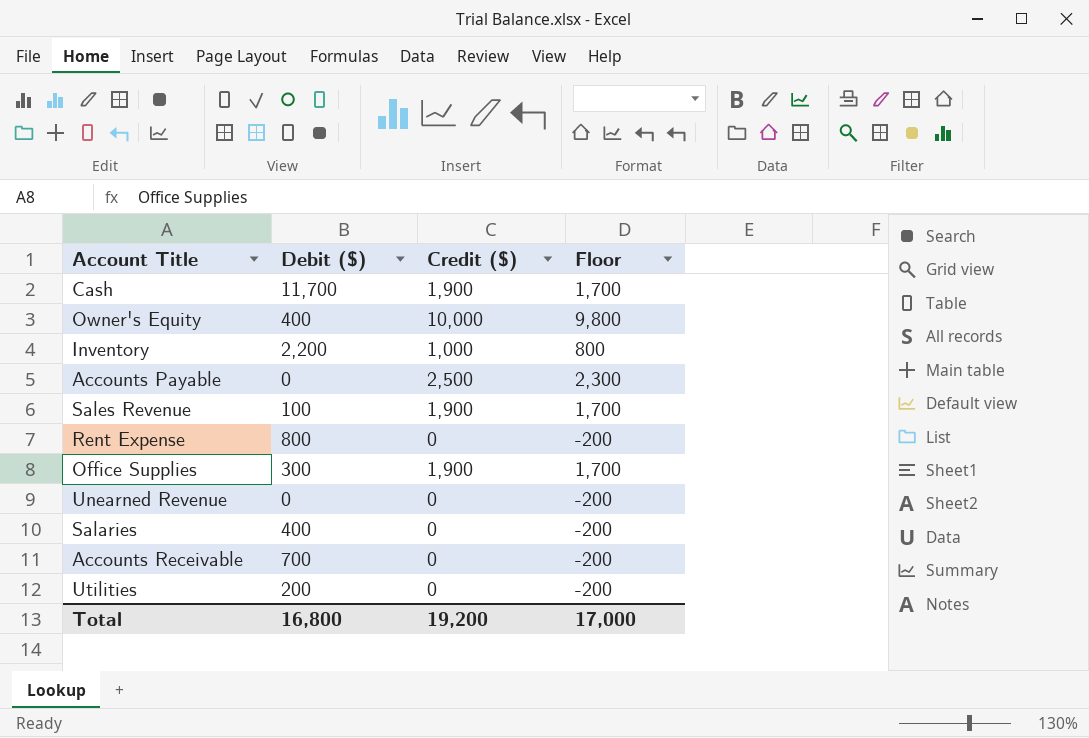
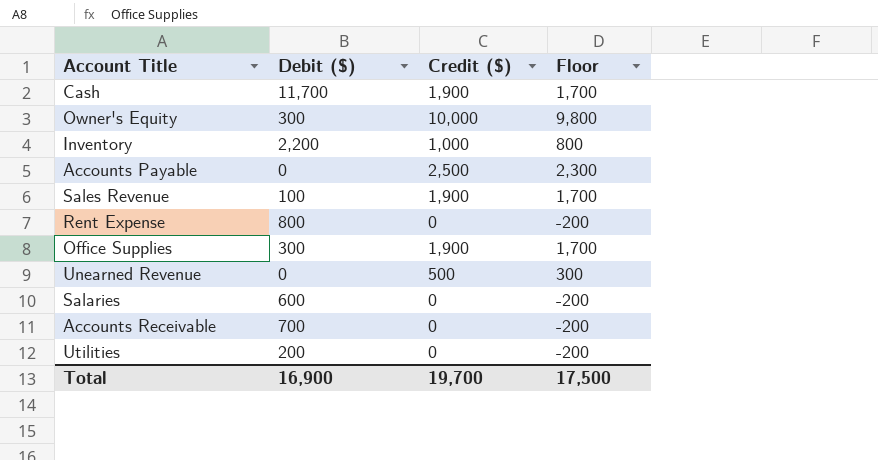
Owner's Equity | Debit ($): 400 -> 300
Unearned Revenue | Credit ($): 0 -> 500
Unearned Revenue | Floor: -200 -> 300
Salaries | Debit ($): 400 -> 600
Total | Debit ($): 16,800 -> 16,900
Total | Credit ($): 19,200 -> 19,700
Total | Floor: 17,000 -> 17,500

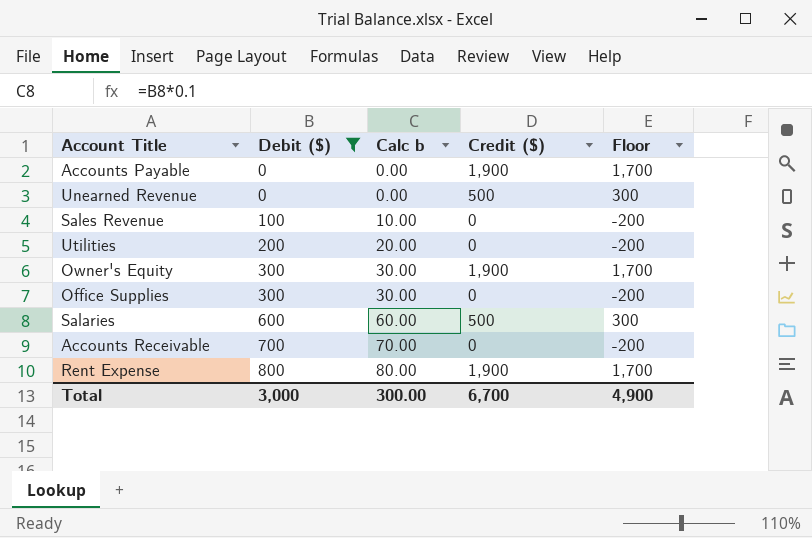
filter: none -> Debit ($) <= 800
row order: none -> Debit ($) ascending
column Calc b | formula: none -> [Debit ($)] * 0.1
Accounts Payable | Credit ($): 2,500 -> 1,900
Accounts Payable | Floor: 2,300 -> 1,700
Sales Revenue | Credit ($): 1,900 -> 0
Sales Revenue | Floor: 1,700 -> -200
Owner's Equity | Credit ($): 10,000 -> 1,900
Owner's Equity | Floor: 9,800 -> 1,700
Office Supplies | Credit ($): 1,900 -> 0
Office Supplies | Floor: 1,700 -> -200
Salaries | Credit ($): 0 -> 500
Salaries | Floor: -200 -> 300
Rent Expense | Credit ($): 0 -> 1,900
Rent Expense | Floor: -200 -> 1,700
Total | Debit ($): 16,900 -> 3,000
Total | Credit ($): 19,700 -> 6,700
Total | Floor: 17,500 -> 4,900

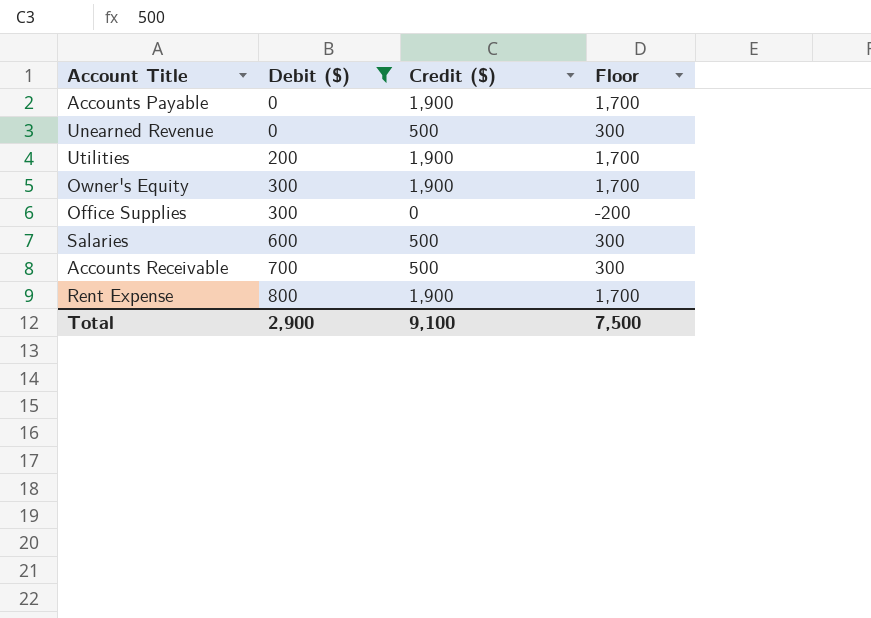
column Calc b | formula: [Debit ($)] * 0.1 -> none
row Sales Revenue: 100 | 10.00 | 0 | -200 -> none
Utilities | Credit ($): 0 -> 1,900
Utilities | Floor: -200 -> 1,700
Accounts Receivable | Credit ($): 0 -> 500
Accounts Receivable | Floor: -200 -> 300
Total | Debit ($): 3,000 -> 2,900
Total | Credit ($): 6,700 -> 9,100
Total | Floor: 4,900 -> 7,500

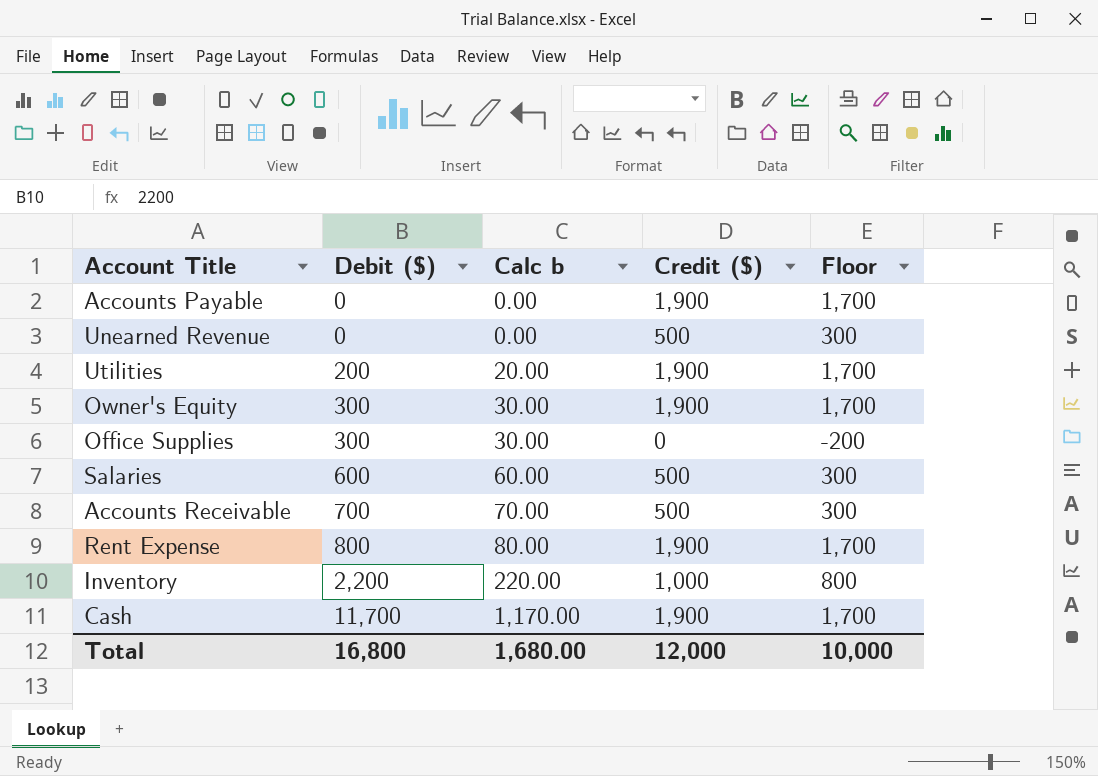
filter: Debit ($) <= 800 -> none
column Calc b | formula: none -> [Debit ($)] * 0.1
Total | Debit ($): 2,900 -> 16,800
Total | Credit ($): 9,100 -> 12,000
Total | Floor: 7,500 -> 10,000

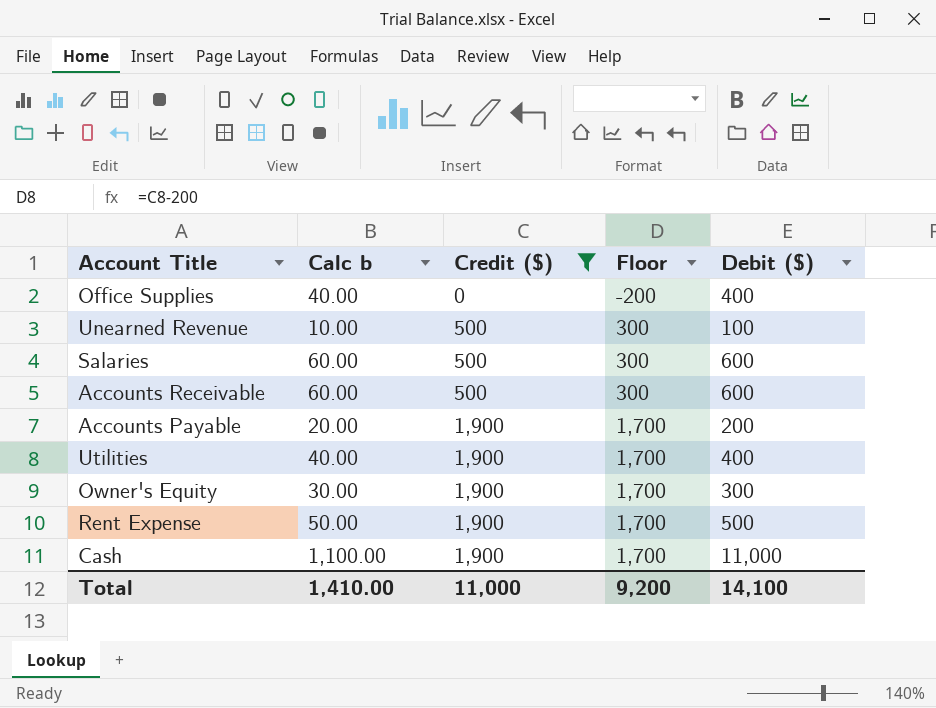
filter: none -> Credit ($) != 1,000
row order: Debit ($) ascending -> Credit ($) ascending
column Debit ($) | position: 2 -> 5
Office Supplies | Calc b: 30.00 -> 40.00
Office Supplies | Debit ($): 300 -> 400
Unearned Revenue | Calc b: 0.00 -> 10.00
Unearned Revenue | Debit ($): 0 -> 100
Accounts Receivable | Calc b: 70.00 -> 60.00
Accounts Receivable | Debit ($): 700 -> 600
Accounts Payable | Calc b: 0.00 -> 20.00
Accounts Payable | Debit ($): 0 -> 200
Utilities | Calc b: 20.00 -> 40.00
Utilities | Debit ($): 200 -> 400
Rent Expense | Calc b: 80.00 -> 50.00
Rent Expense | Debit ($): 800 -> 500
Cash | Calc b: 1,170.00 -> 1,100.00
Cash | Debit ($): 11,700 -> 11,000
Total | Calc b: 1,680.00 -> 1,410.00
Total | Credit ($): 12,000 -> 11,000
Total | Floor: 10,000 -> 9,200
Total | Debit ($): 16,800 -> 14,100

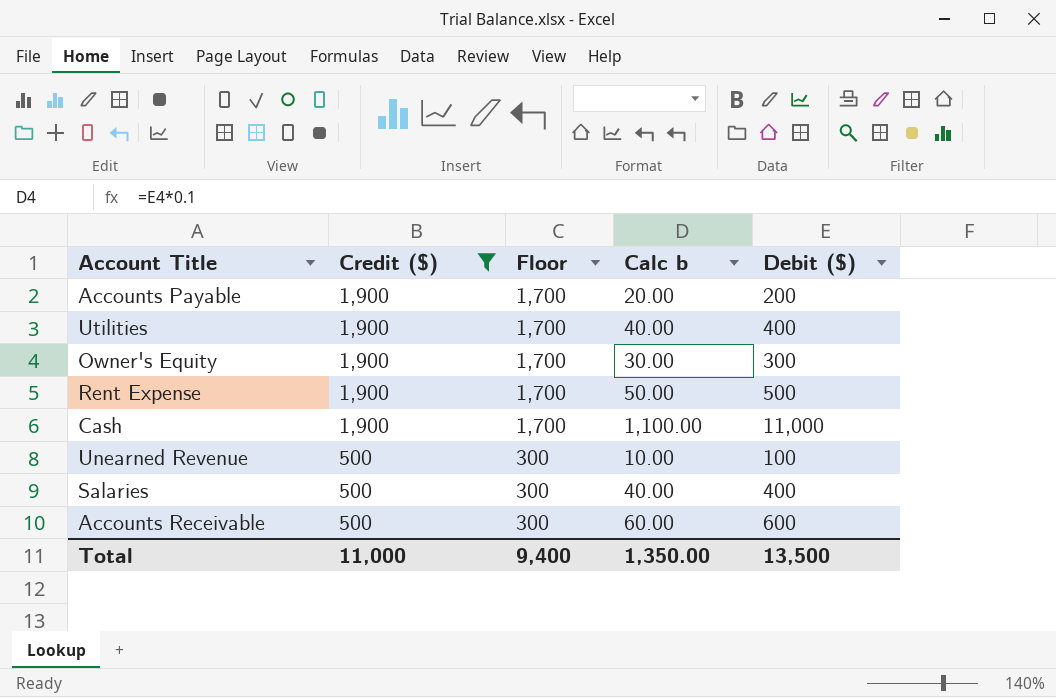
row order: Credit ($) ascending -> Credit ($) descending
column Calc b | position: 2 -> 4
row Office Supplies: 40.00 | 0 | -200 | 400 -> none
Salaries | Calc b: 60.00 -> 40.00
Salaries | Debit ($): 600 -> 400
Total | Floor: 9,200 -> 9,400
Total | Calc b: 1,410.00 -> 1,350.00
Total | Debit ($): 14,100 -> 13,500

